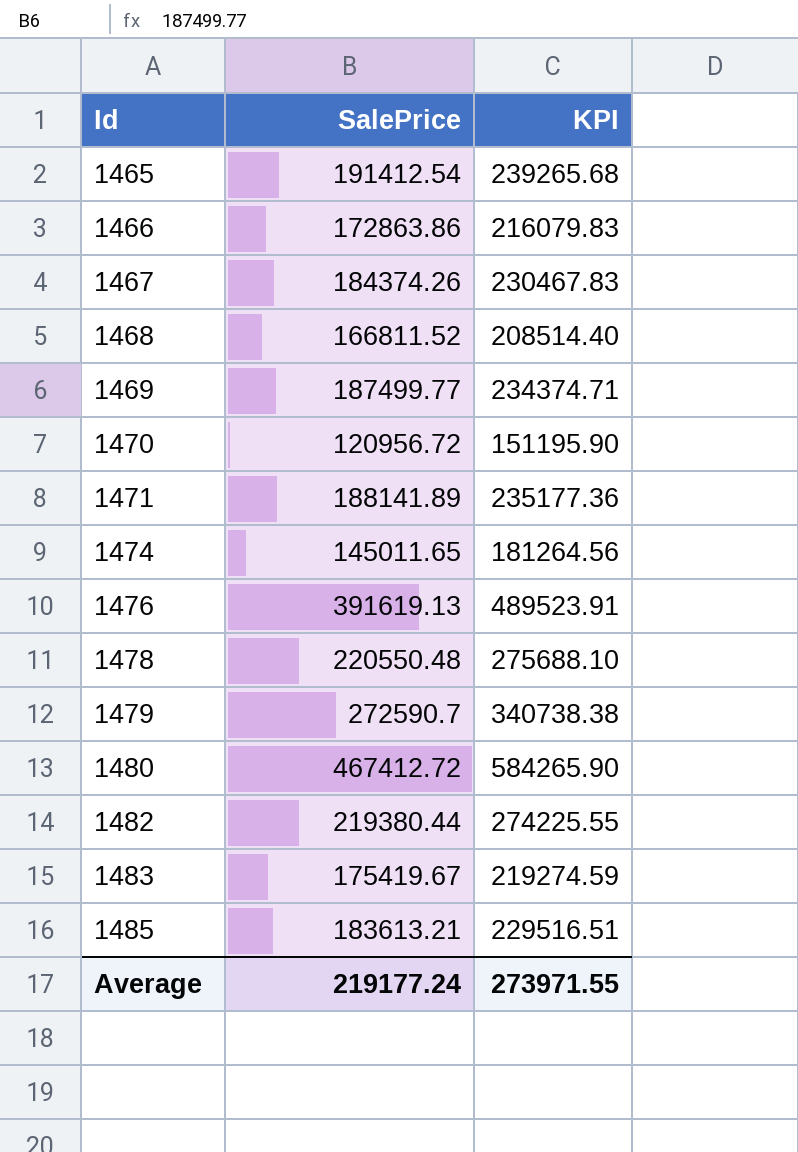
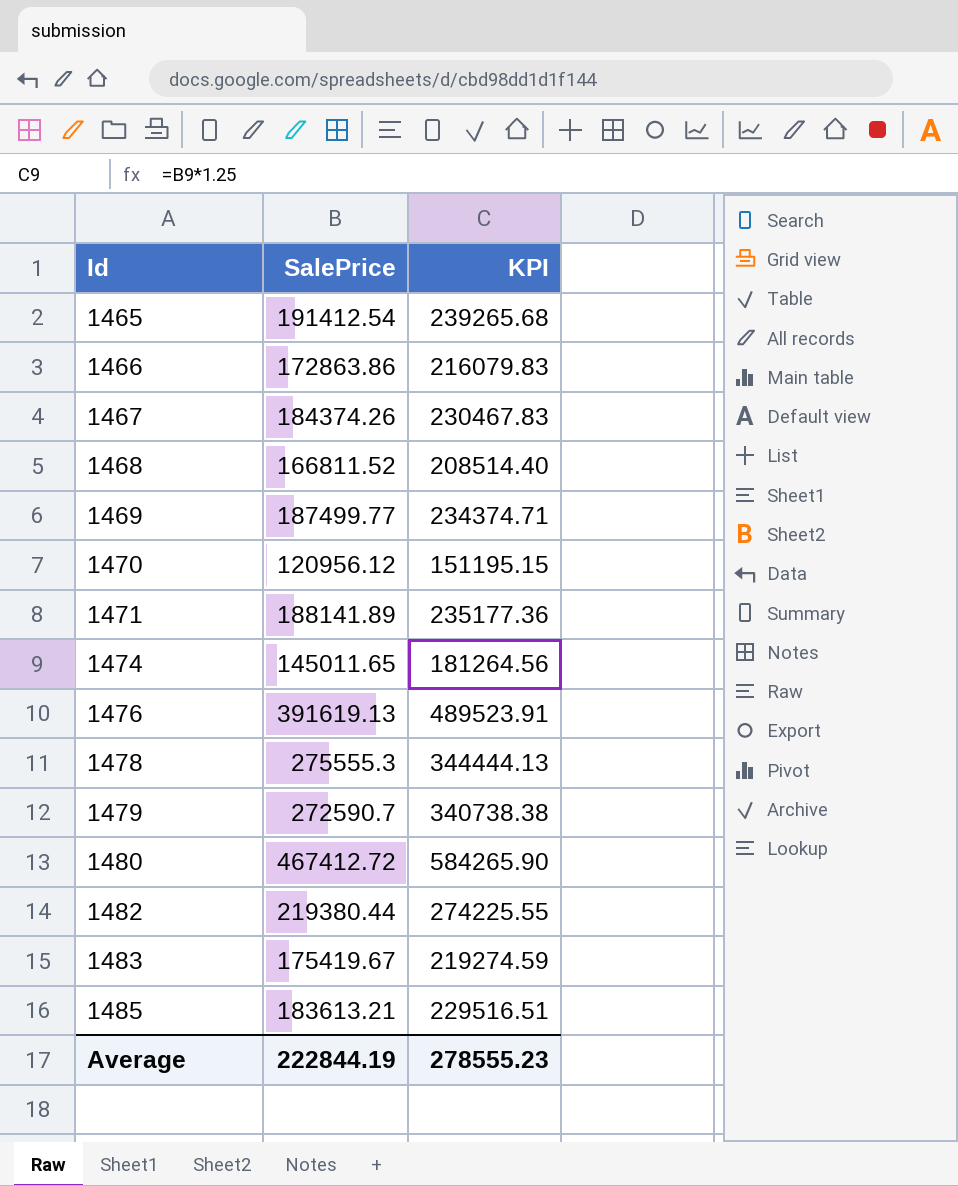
1470 | SalePrice: 120956.72 -> 120956.12
1470 | KPI: 151195.90 -> 151195.15
1478 | SalePrice: 220550.48 -> 275555.3
1478 | KPI: 275688.10 -> 344444.13
Average | SalePrice: 219177.24 -> 222844.19
Average | KPI: 273971.55 -> 278555.23

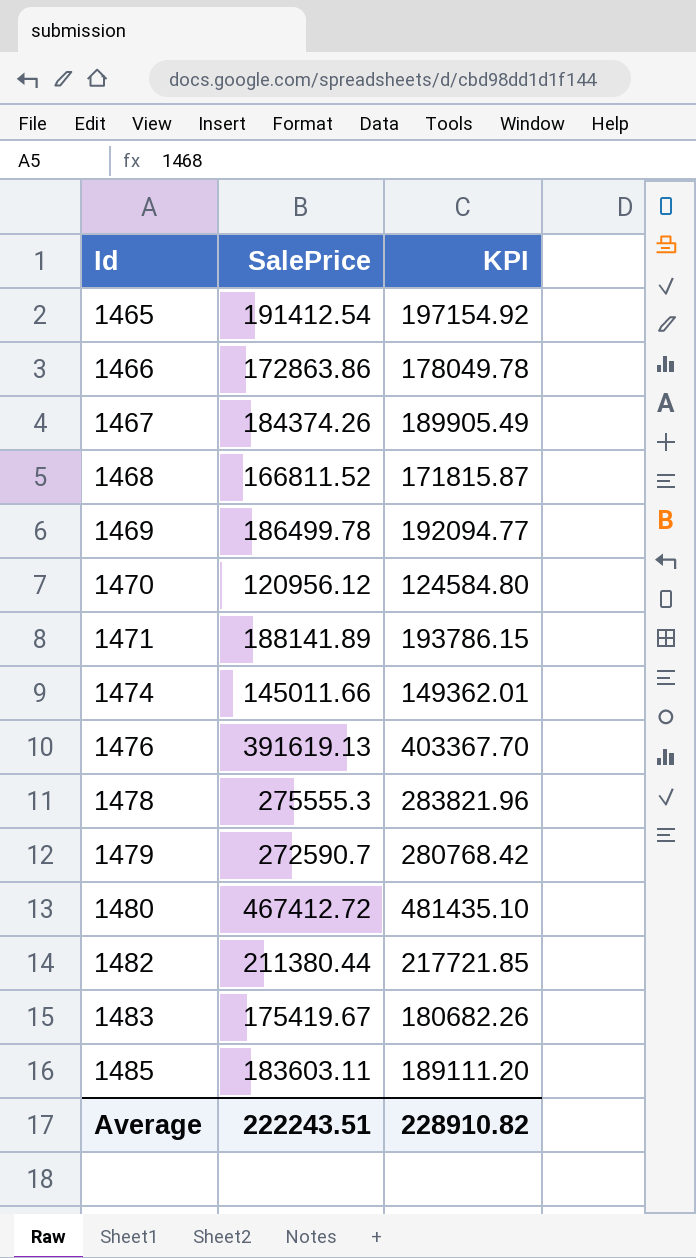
column KPI | formula: [SalePrice] * 1.25 -> [SalePrice] * 1.03
1469 | SalePrice: 187499.77 -> 186499.78
1474 | SalePrice: 145011.65 -> 145011.66
1482 | SalePrice: 219380.44 -> 211380.44
1485 | SalePrice: 183613.21 -> 183603.11
Average | SalePrice: 222844.19 -> 222243.51
Average | KPI: 278555.23 -> 228910.82

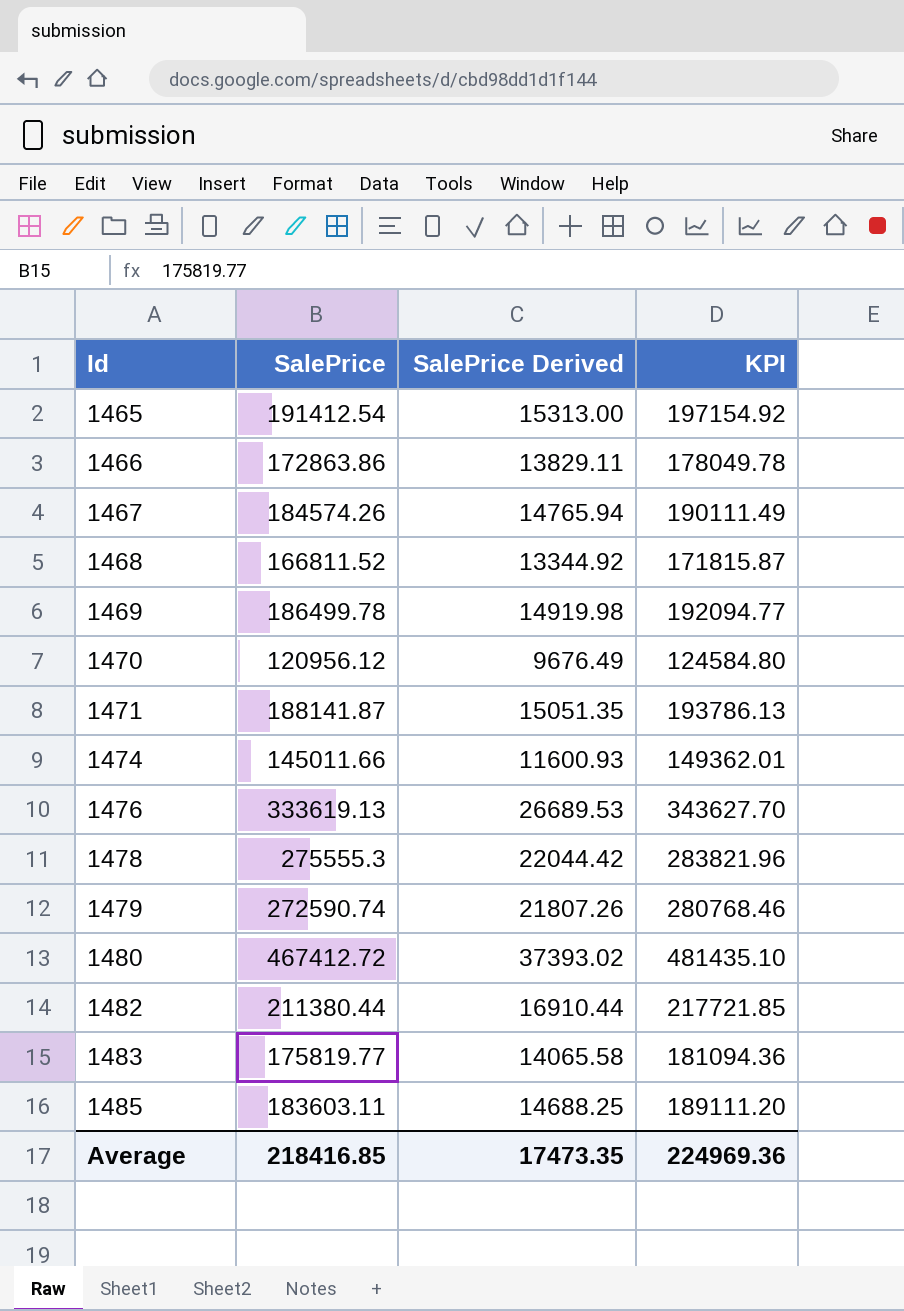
column SalePrice Derived | formula: none -> [SalePrice] * 0.08
1467 | SalePrice: 184374.26 -> 184574.26
1467 | KPI: 189905.49 -> 190111.49
1471 | SalePrice: 188141.89 -> 188141.87
1471 | KPI: 193786.15 -> 193786.13
1476 | SalePrice: 391619.13 -> 333619.13
1476 | KPI: 403367.70 -> 343627.70
1479 | SalePrice: 272590.7 -> 272590.74
1479 | KPI: 280768.42 -> 280768.46
1483 | SalePrice: 175419.67 -> 175819.77
1483 | KPI: 180682.26 -> 181094.36
Average | SalePrice: 222243.51 -> 218416.85
Average | KPI: 228910.82 -> 224969.36

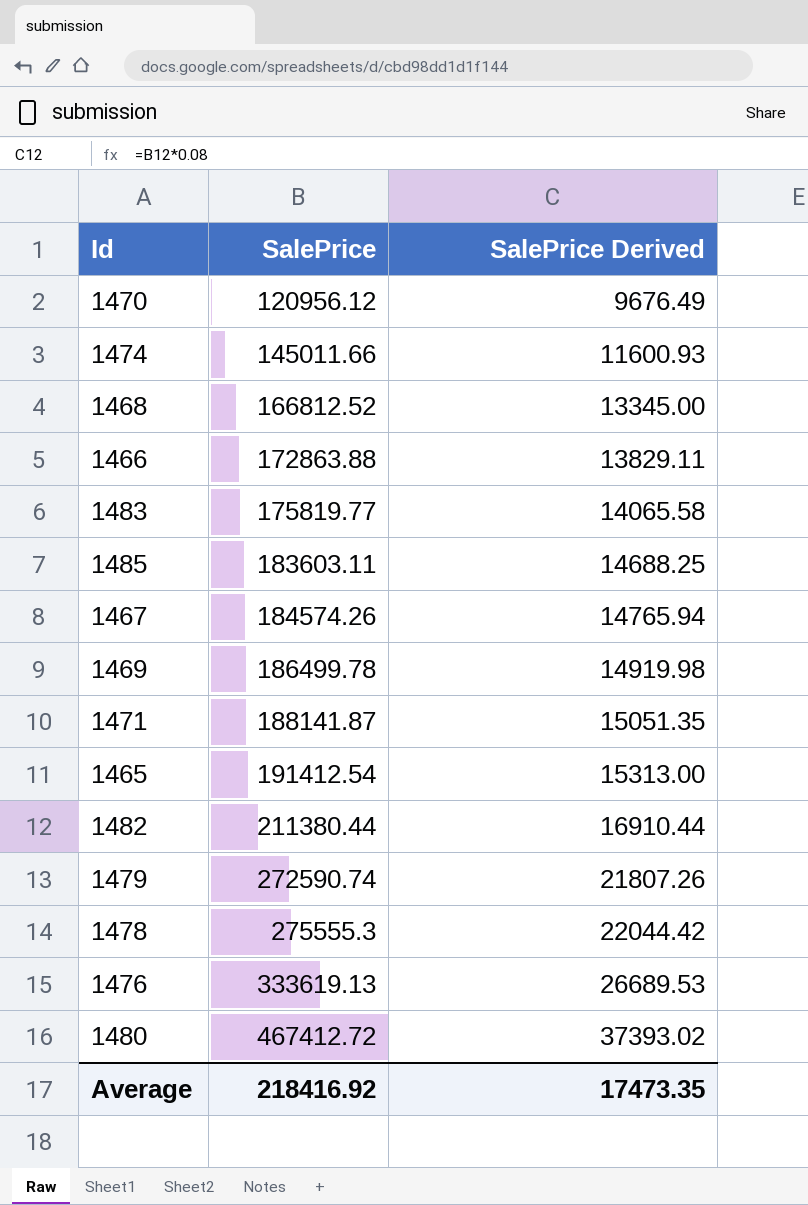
row order: Id ascending -> SalePrice ascending
column KPI | formula: [SalePrice] * 1.03 -> none
1468 | SalePrice: 166811.52 -> 166812.52
1468 | SalePrice Derived: 13344.92 -> 13345.00
1466 | SalePrice: 172863.86 -> 172863.88
Average | SalePrice: 218416.85 -> 218416.92

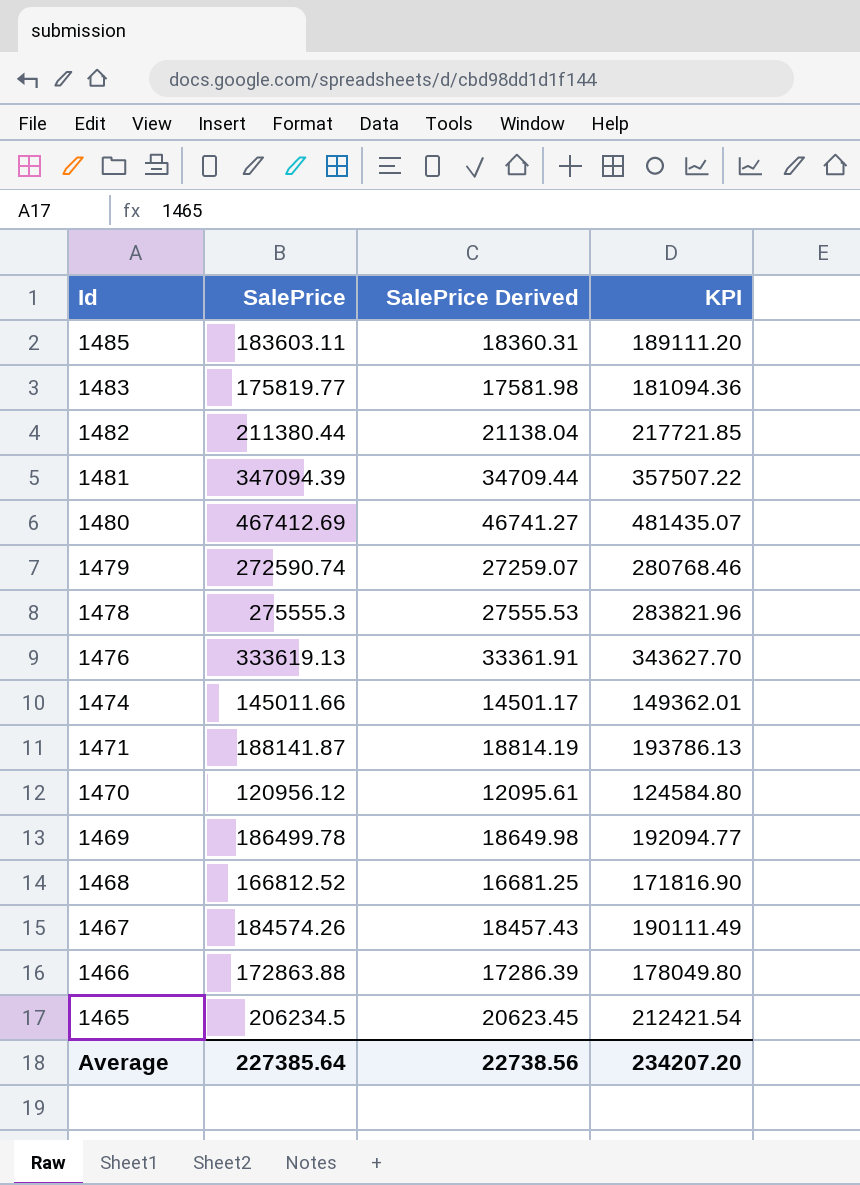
row order: SalePrice ascending -> Id descending
column SalePrice Derived | formula: [SalePrice] * 0.08 -> [SalePrice] * 0.1
column KPI | formula: none -> [SalePrice] * 1.03
row 1481: none -> 347094.39 | 34709.44 | 357507.22
1480 | SalePrice: 467412.72 -> 467412.69
1465 | SalePrice: 191412.54 -> 206234.5
Average | SalePrice: 218416.92 -> 227385.64
Average | SalePrice Derived: 17473.35 -> 22738.56

